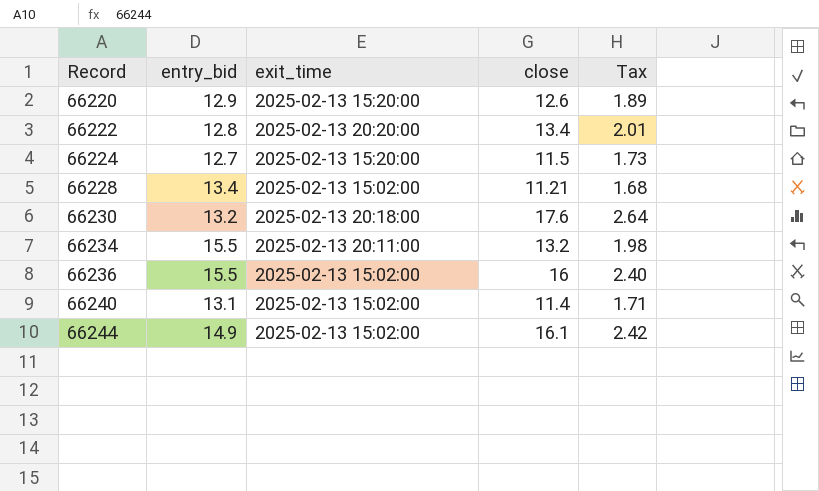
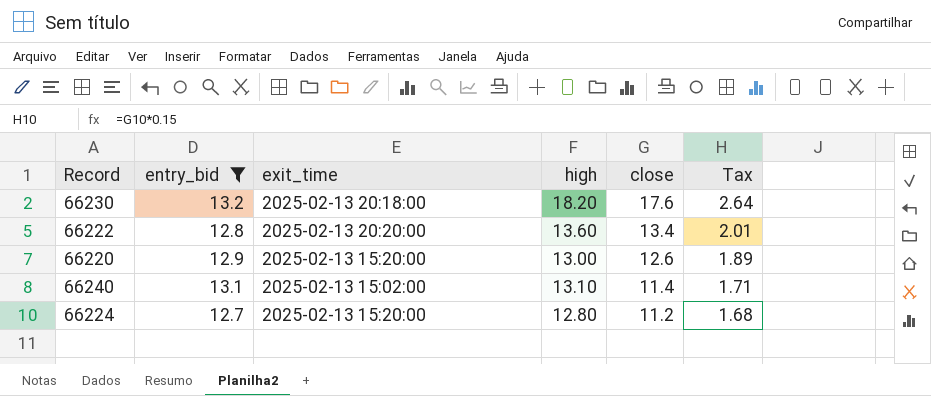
filter: none -> entry_bid <= 13.2
row order: Record ascending -> close descending
column high | position: none -> 4
66224 | close: 11.5 -> 11.2
66224 | Tax: 1.73 -> 1.68

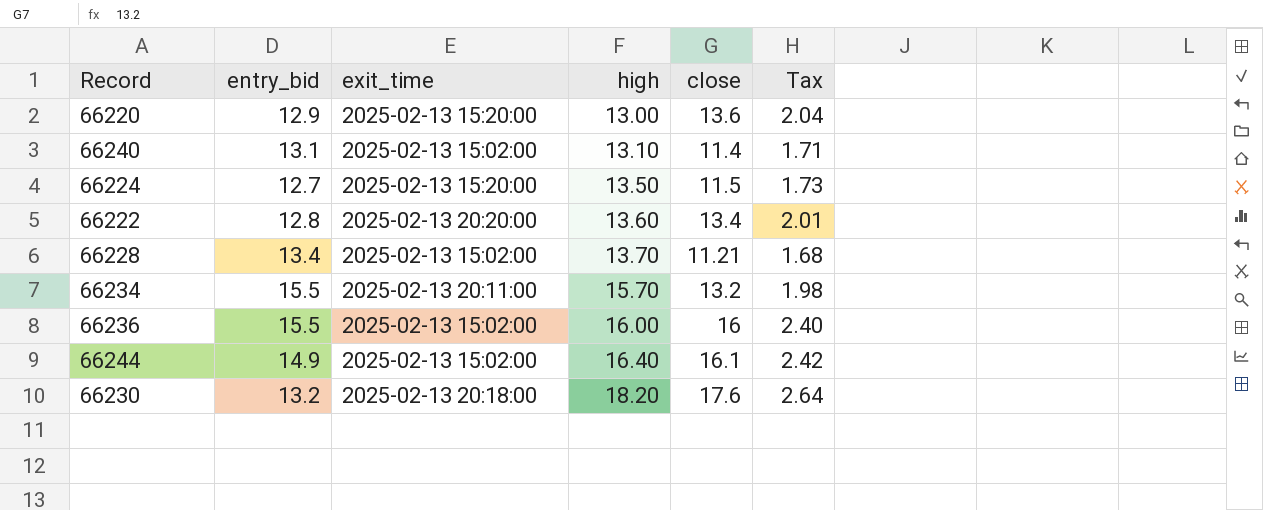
filter: entry_bid <= 13.2 -> none
row order: close descending -> high ascending
66220 | close: 12.6 -> 13.6
66220 | Tax: 1.89 -> 2.04
66224 | high: 12.80 -> 13.50
66224 | close: 11.2 -> 11.5
66224 | Tax: 1.68 -> 1.73

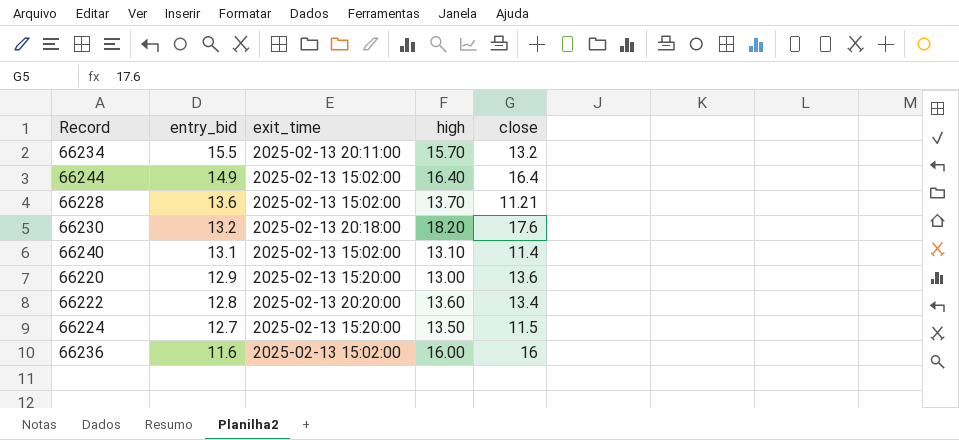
row order: high ascending -> entry_bid descending
column Tax | formula: [close] * 0.15 -> none
66244 | close: 16.1 -> 16.4
66228 | entry_bid: 13.4 -> 13.6
66236 | entry_bid: 15.5 -> 11.6

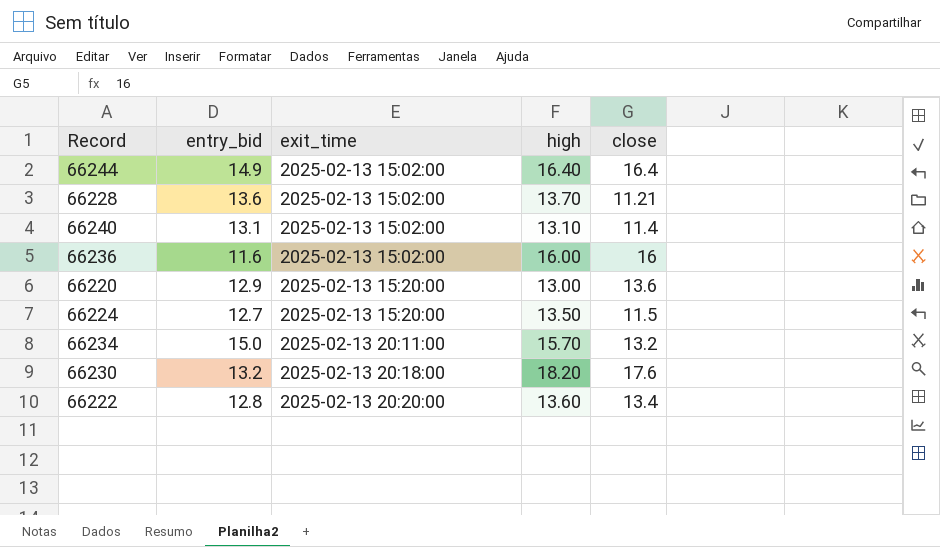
row order: entry_bid descending -> exit_time ascending
66234 | entry_bid: 15.5 -> 15.0

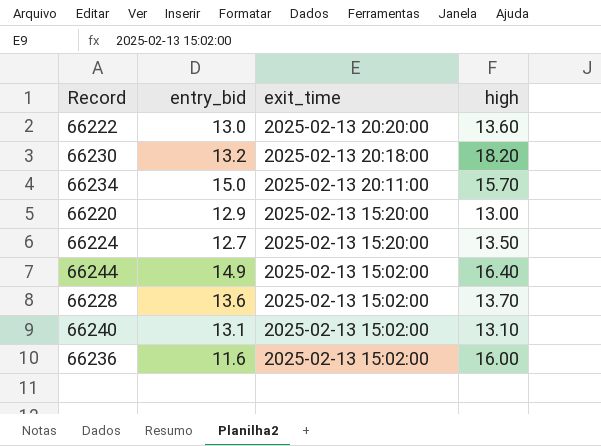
row order: exit_time ascending -> exit_time descending
column close | position: 5 -> none
66222 | entry_bid: 12.8 -> 13.0

